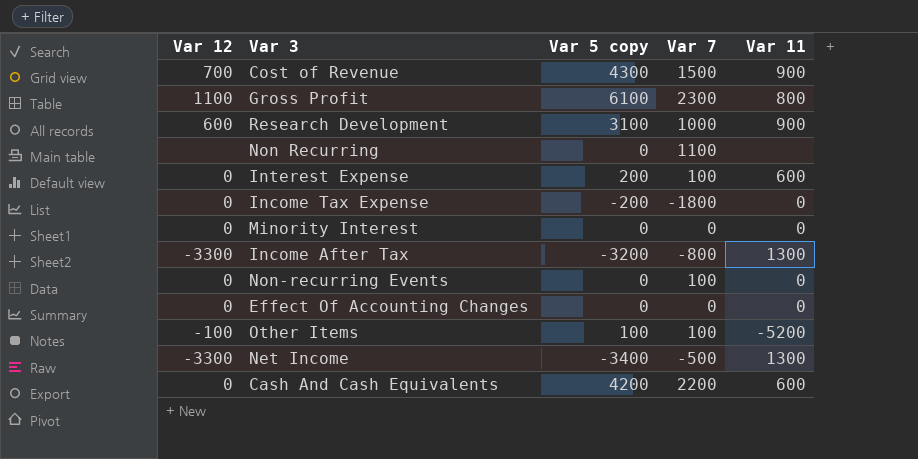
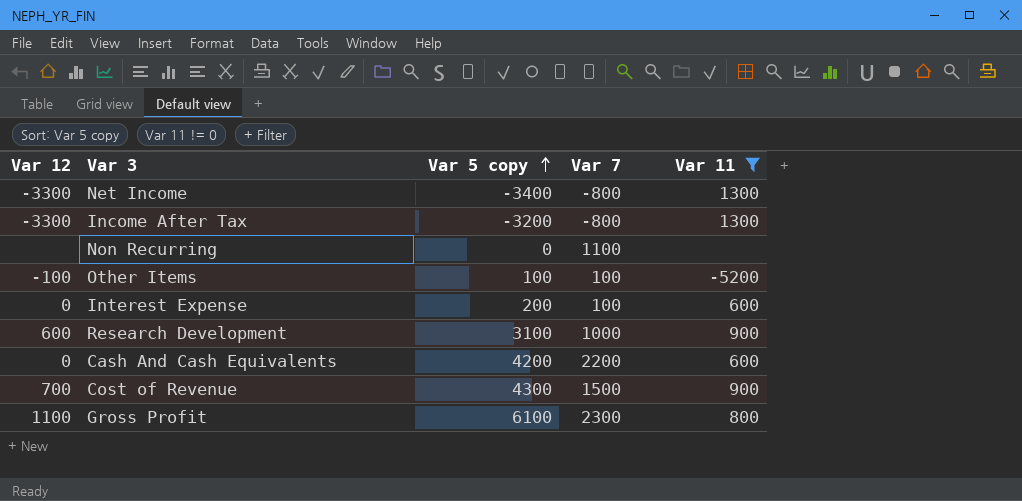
filter: none -> Var 11 != 0
row order: none -> Var 5 copy ascending
Net Income | Var 7: -500 -> -800

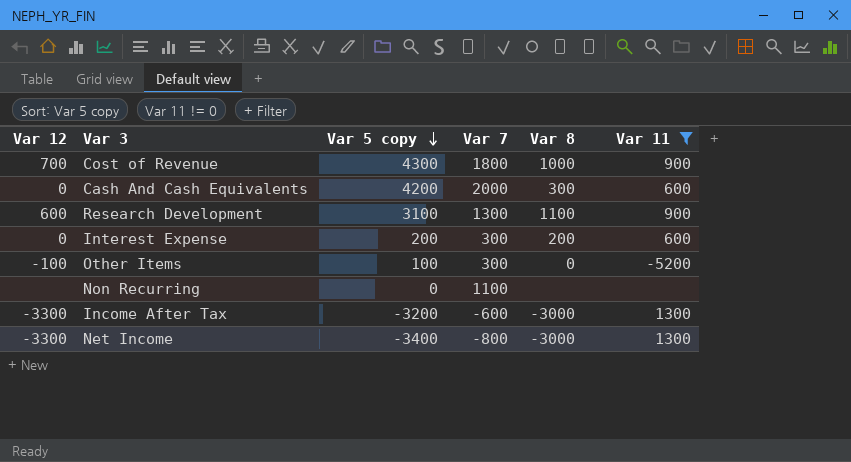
row order: Var 5 copy ascending -> Var 5 copy descending
column Var 8 | position: none -> 5
row Gross Profit: 1100 | 6100 | 2300 | 800 -> none
Cost of Revenue | Var 7: 1500 -> 1800
Cash And Cash Equivalents | Var 7: 2200 -> 2000
Research Development | Var 7: 1000 -> 1300
Interest Expense | Var 7: 100 -> 300
Other Items | Var 7: 100 -> 300
Income After Tax | Var 7: -800 -> -600

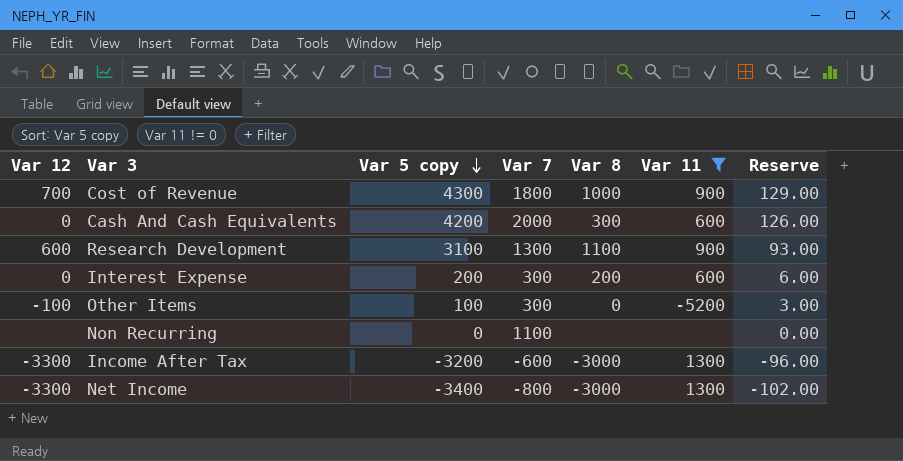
column Reserve | formula: none -> [Var 5 copy] * 0.03

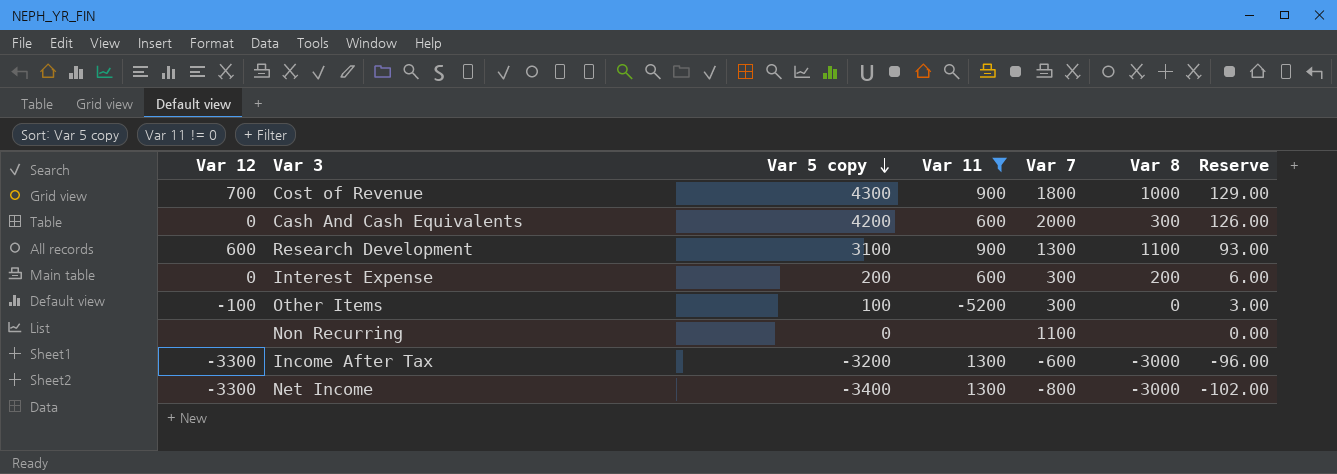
column Var 11 | position: 6 -> 4

